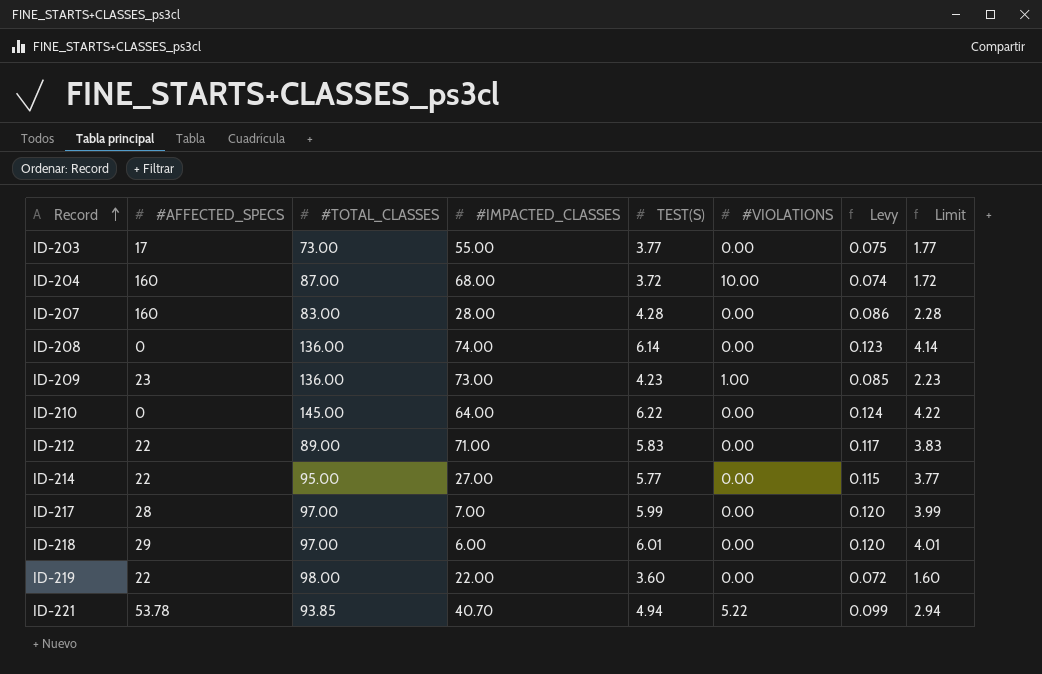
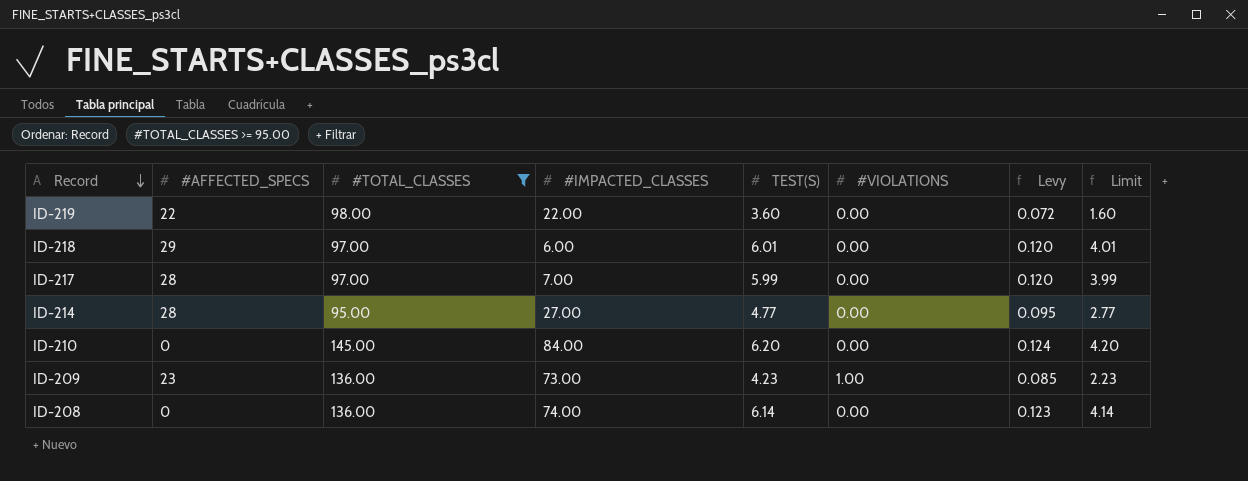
filter: none -> #TOTAL_CLASSES >= 95.00
row order: Record ascending -> Record descending
ID-214 | #AFFECTED_SPECS: 22 -> 28
ID-214 | TEST(S): 5.77 -> 4.77
ID-214 | Levy: 0.115 -> 0.095
ID-214 | Limit: 3.77 -> 2.77
ID-210 | #IMPACTED_CLASSES: 64.00 -> 84.00
ID-210 | TEST(S): 6.22 -> 6.20
ID-210 | Limit: 4.22 -> 4.20

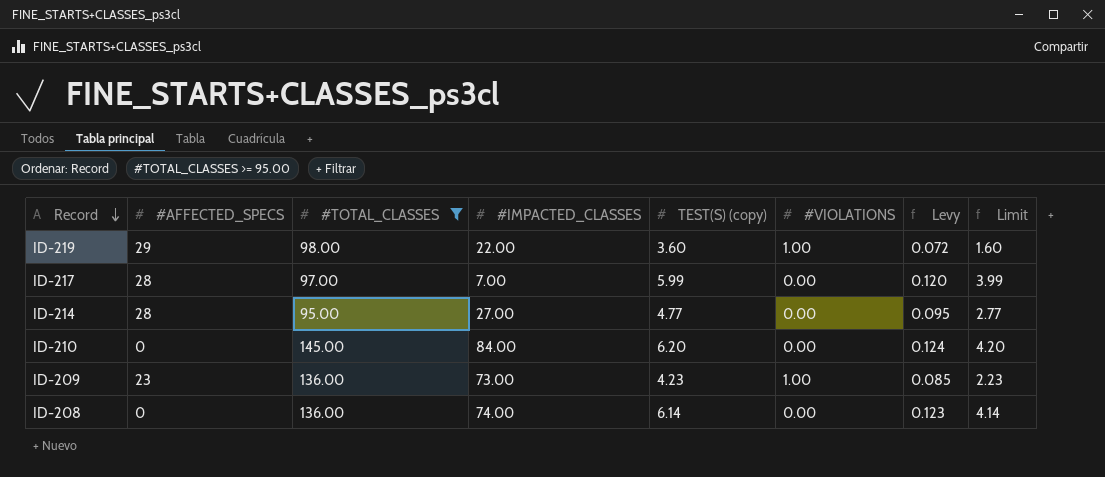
column name: TEST(S) -> TEST(S) (copy)
row ID-218: 29 | 97.00 | 6.00 | 6.01 | 0.00 | 0.120 | 4.01 -> none
ID-219 | #AFFECTED_SPECS: 22 -> 29
ID-219 | #VIOLATIONS: 0.00 -> 1.00

